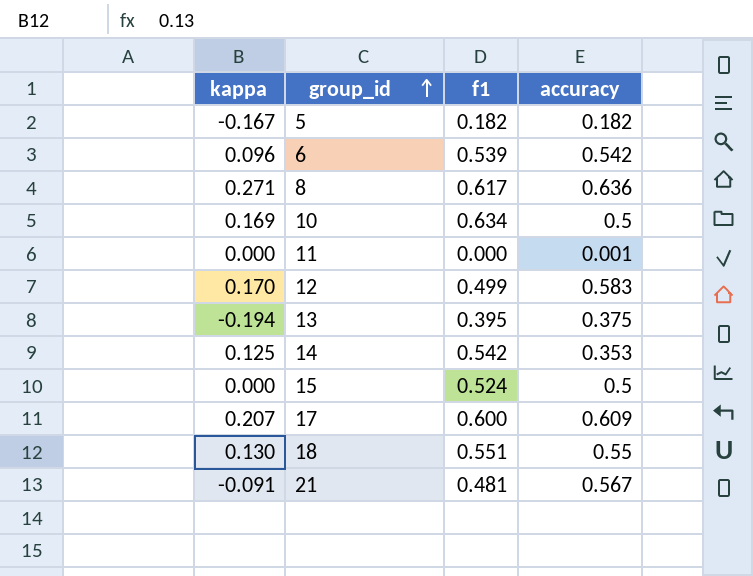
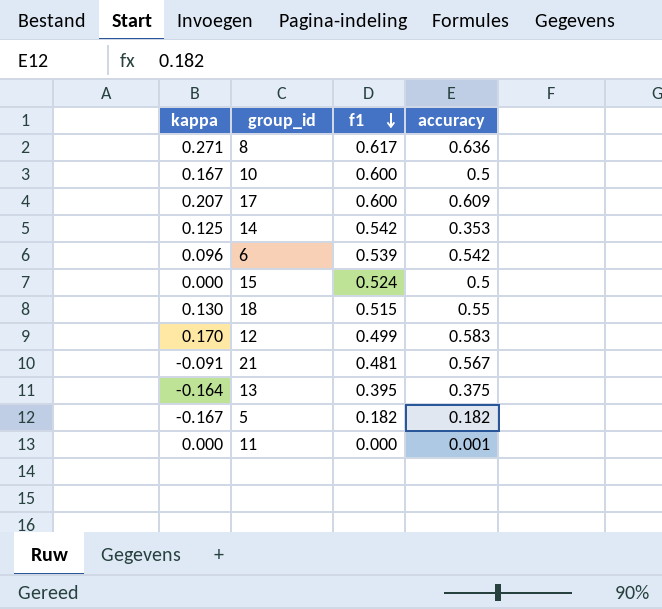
row order: group_id ascending -> f1 descending
10 | kappa: 0.169 -> 0.167
10 | f1: 0.634 -> 0.600
18 | f1: 0.551 -> 0.515
13 | kappa: -0.194 -> -0.164

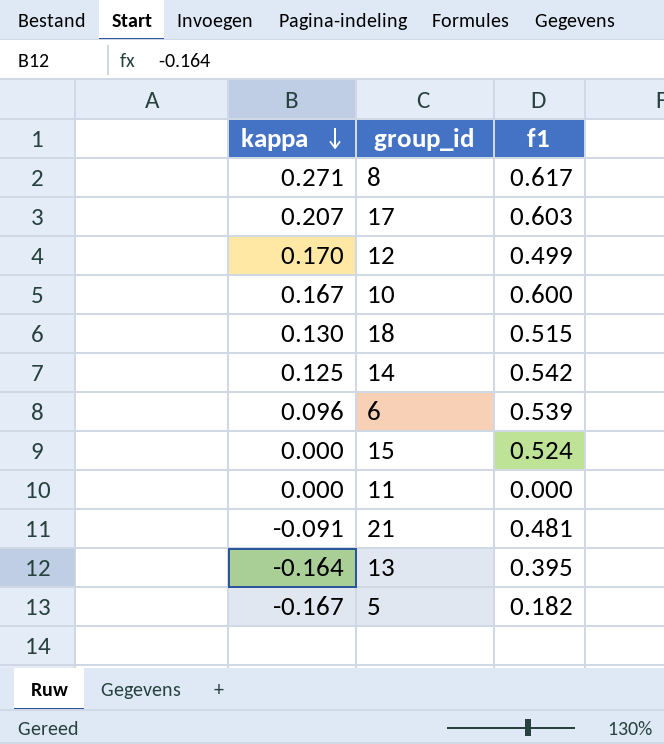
row order: f1 descending -> kappa descending
column accuracy | position: 4 -> none
17 | f1: 0.600 -> 0.603

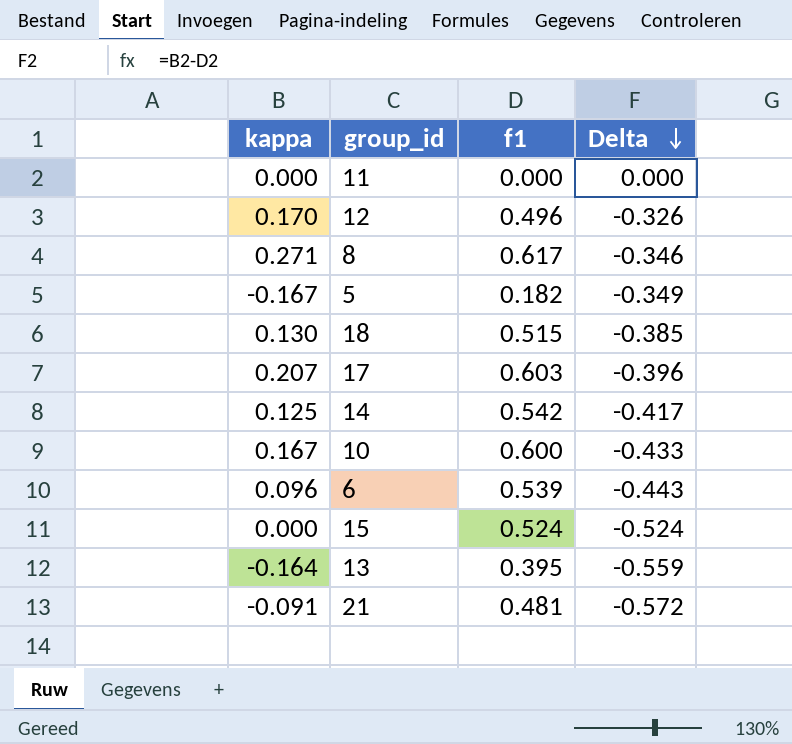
row order: kappa descending -> Delta descending
column Delta | formula: none -> [kappa] - [f1]
12 | f1: 0.499 -> 0.496

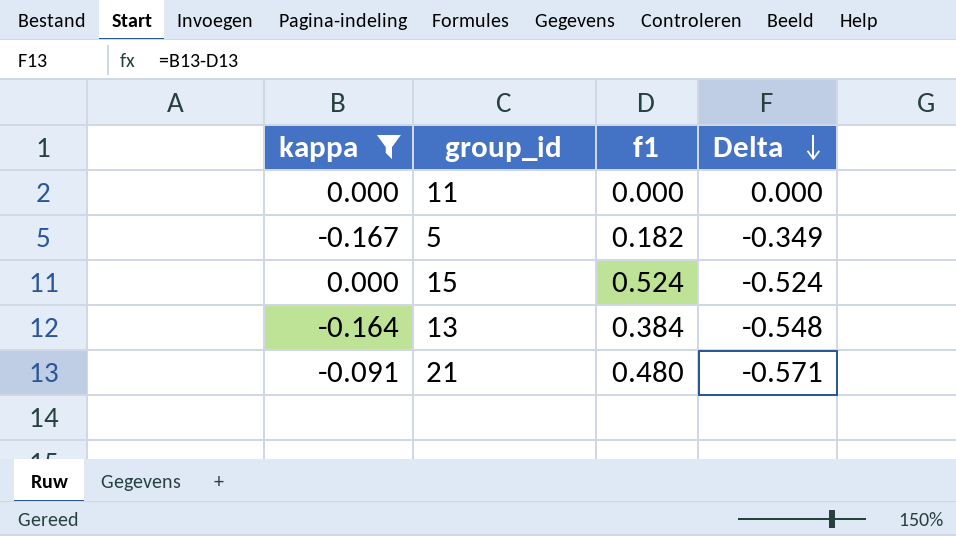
filter: none -> kappa <= 0.000
13 | f1: 0.395 -> 0.384
13 | Delta: -0.559 -> -0.548
21 | f1: 0.481 -> 0.480
21 | Delta: -0.572 -> -0.571

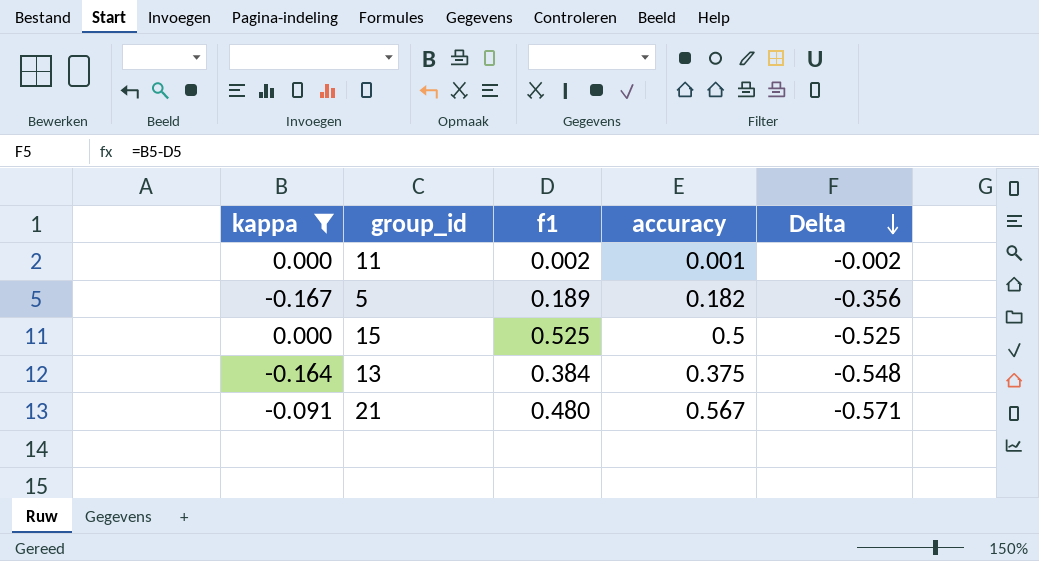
column accuracy | position: none -> 4
11 | f1: 0.000 -> 0.002
11 | Delta: 0.000 -> -0.002
5 | f1: 0.182 -> 0.189
5 | Delta: -0.349 -> -0.356
15 | f1: 0.524 -> 0.525
15 | Delta: -0.524 -> -0.525

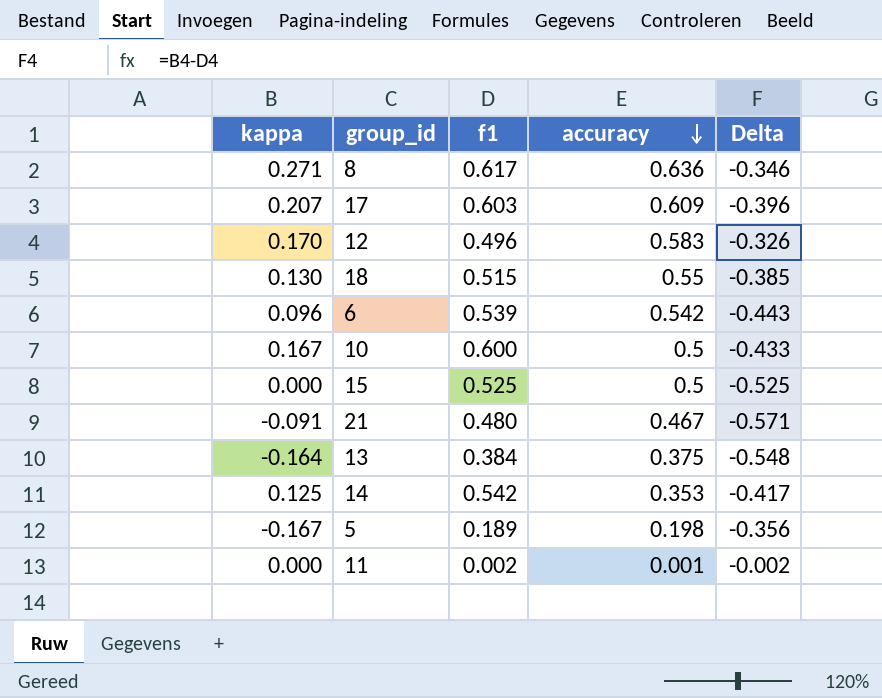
filter: kappa <= 0.000 -> none
row order: Delta descending -> accuracy descending
21 | accuracy: 0.567 -> 0.467
5 | accuracy: 0.182 -> 0.198

